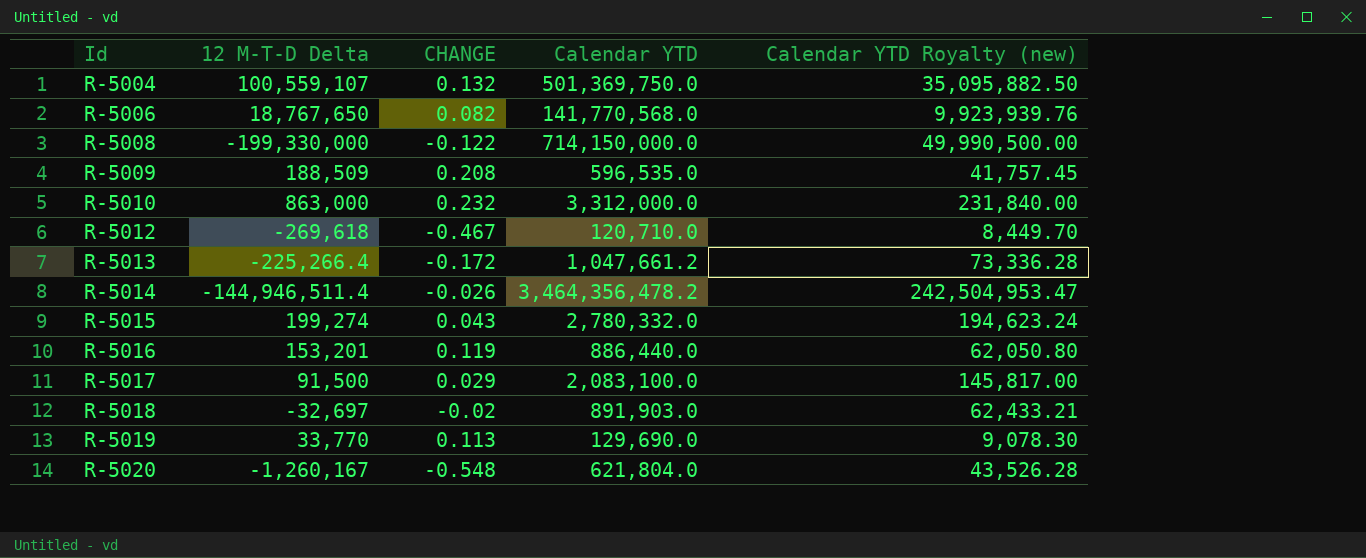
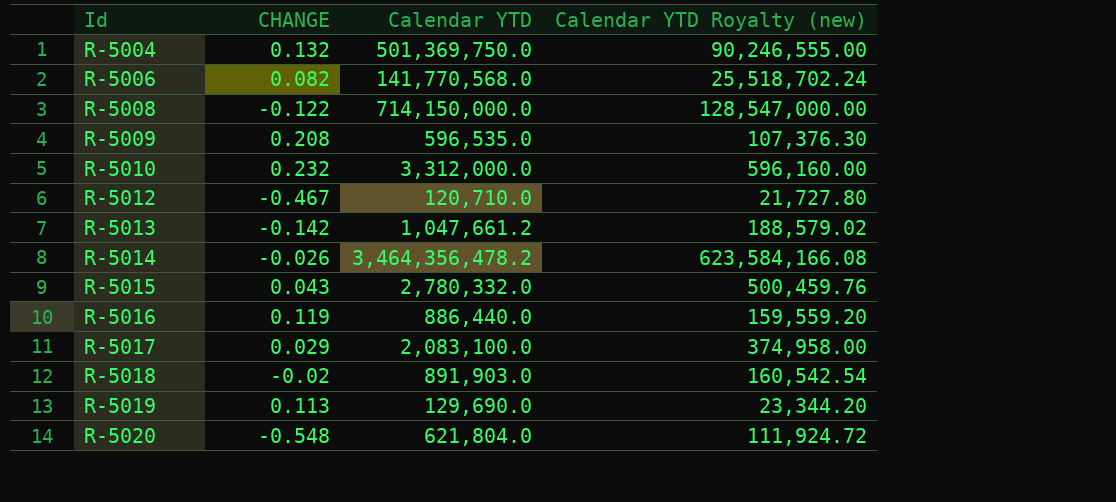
column 12 M-T-D Delta | position: 2 -> none
column Calendar YTD Royalty (new) | formula: [Calendar YTD] * 0.07 -> [Calendar YTD] * 0.18
R-5013 | CHANGE: -0.172 -> -0.142

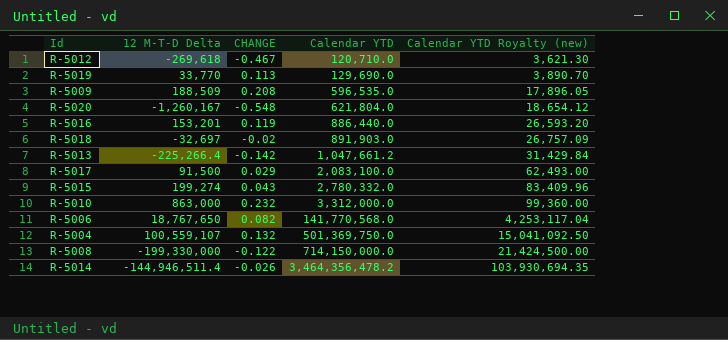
row order: Id ascending -> Calendar YTD ascending
column 12 M-T-D Delta | position: none -> 2
column Calendar YTD Royalty (new) | formula: [Calendar YTD] * 0.18 -> [Calendar YTD] * 0.03

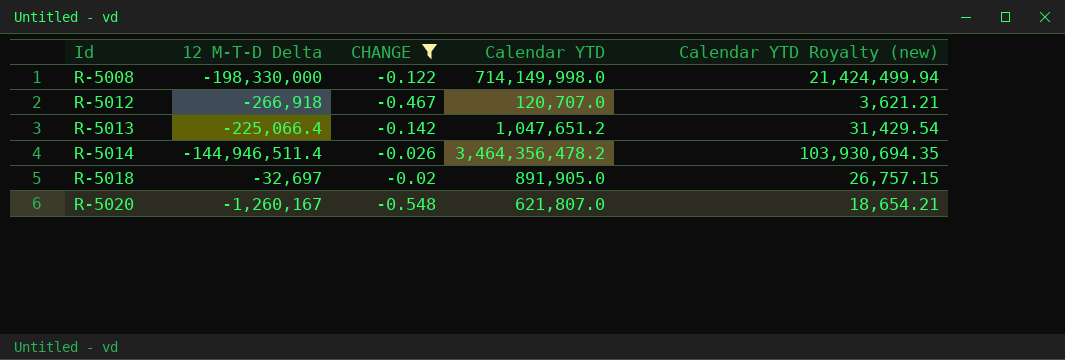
filter: none -> CHANGE <= -0.02
row order: Calendar YTD ascending -> Id ascending
R-5008 | 12 M-T-D Delta: -199,330,000 -> -198,330,000
R-5008 | Calendar YTD: 714,150,000.0 -> 714,149,998.0
R-5008 | Calendar YTD Royalty (new): 21,424,500.00 -> 21,424,499.94
R-5012 | 12 M-T-D Delta: -269,618 -> -266,918
R-5012 | Calendar YTD: 120,710.0 -> 120,707.0
R-5012 | Calendar YTD Royalty (new): 3,621.30 -> 3,621.21
R-5013 | 12 M-T-D Delta: -225,266.4 -> -225,066.4
R-5013 | Calendar YTD: 1,047,661.2 -> 1,047,651.2
R-5013 | Calendar YTD Royalty (new): 31,429.84 -> 31,429.54
R-5018 | Calendar YTD: 891,903.0 -> 891,905.0
R-5018 | Calendar YTD Royalty (new): 26,757.09 -> 26,757.15
R-5020 | Calendar YTD: 621,804.0 -> 621,807.0
R-5020 | Calendar YTD Royalty (new): 18,654.12 -> 18,654.21

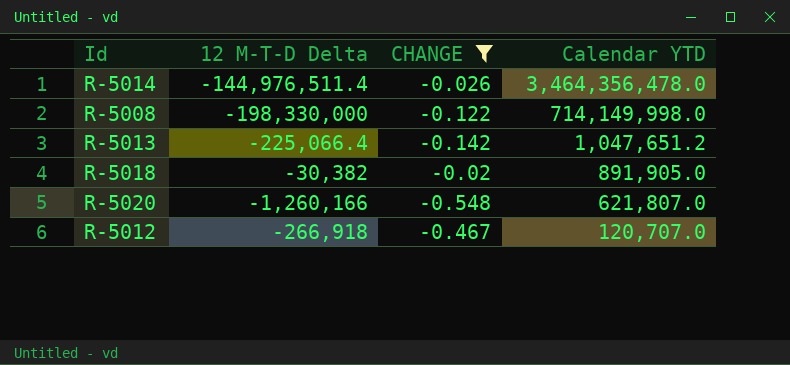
row order: Id ascending -> Calendar YTD descending
column Calendar YTD Royalty (new) | formula: [Calendar YTD] * 0.03 -> none
R-5014 | 12 M-T-D Delta: -144,946,511.4 -> -144,976,511.4
R-5014 | Calendar YTD: 3,464,356,478.2 -> 3,464,356,478.0
R-5018 | 12 M-T-D Delta: -32,697 -> -30,382
R-5020 | 12 M-T-D Delta: -1,260,167 -> -1,260,166

